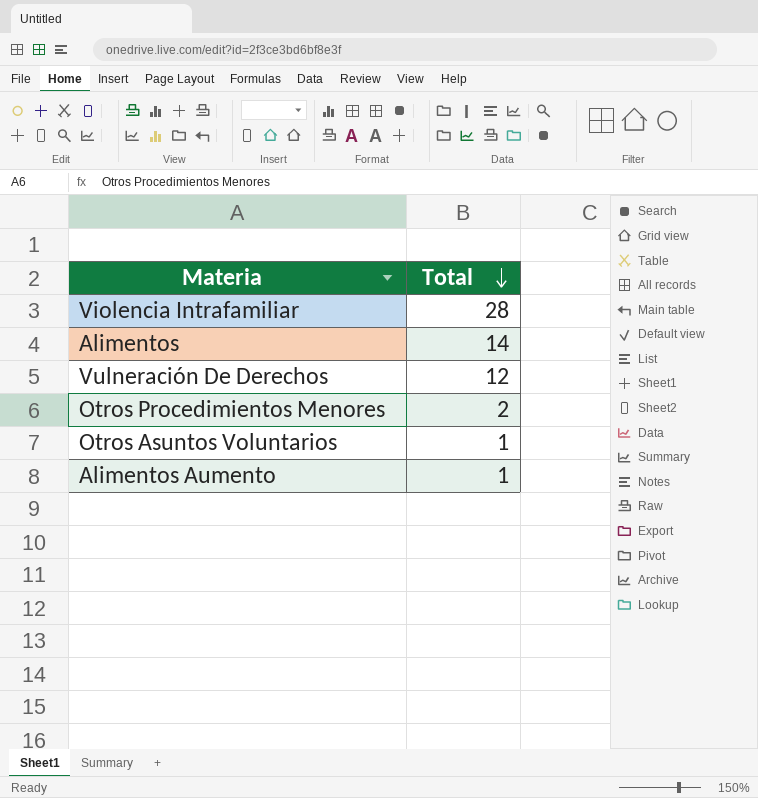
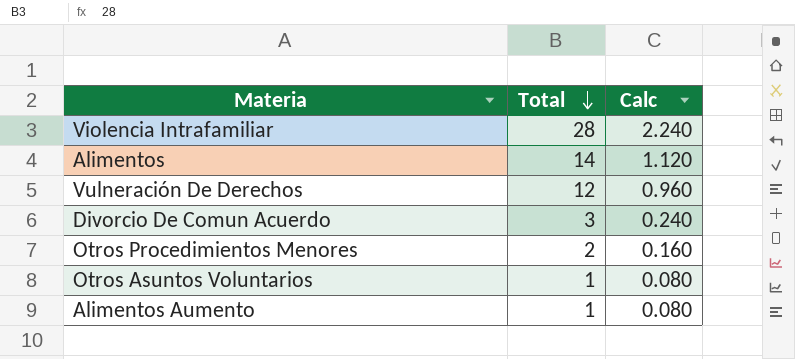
column Calc | formula: none -> [Total] * 0.08
row Divorcio De Comun Acuerdo: none -> 3 | 0.240

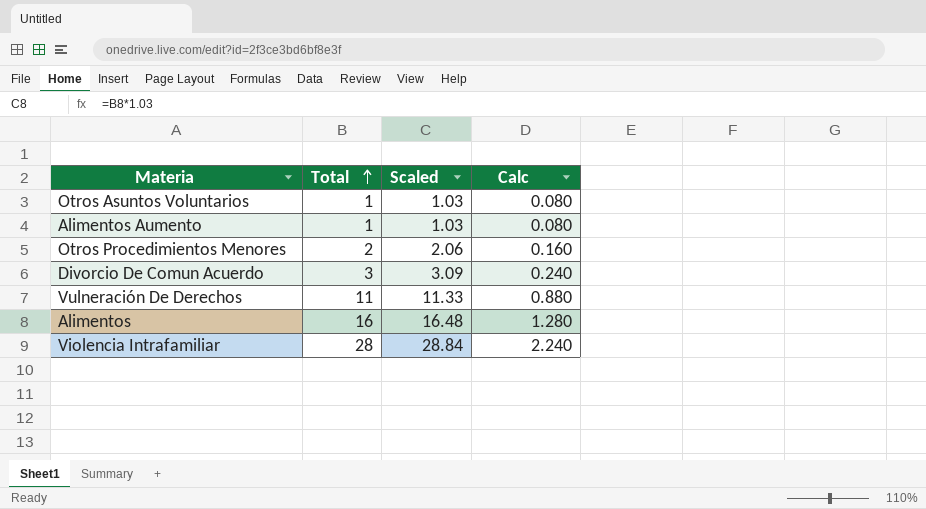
row order: Total descending -> Total ascending
column Scaled | formula: none -> [Total] * 1.03
Vulneración De Derechos | Total: 12 -> 11
Vulneración De Derechos | Calc: 0.960 -> 0.880
Alimentos | Total: 14 -> 16
Alimentos | Calc: 1.120 -> 1.280

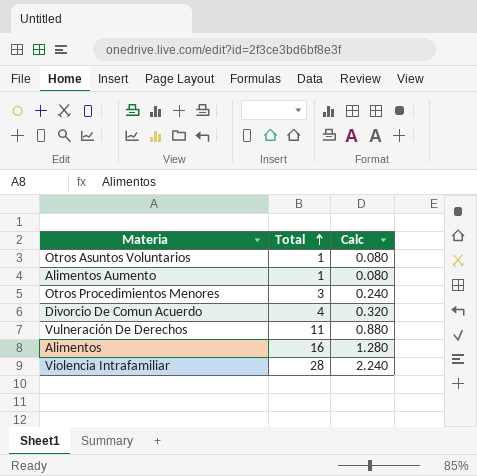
column Scaled | formula: [Total] * 1.03 -> none
Otros Procedimientos Menores | Total: 2 -> 3
Otros Procedimientos Menores | Calc: 0.160 -> 0.240
Divorcio De Comun Acuerdo | Total: 3 -> 4
Divorcio De Comun Acuerdo | Calc: 0.240 -> 0.320

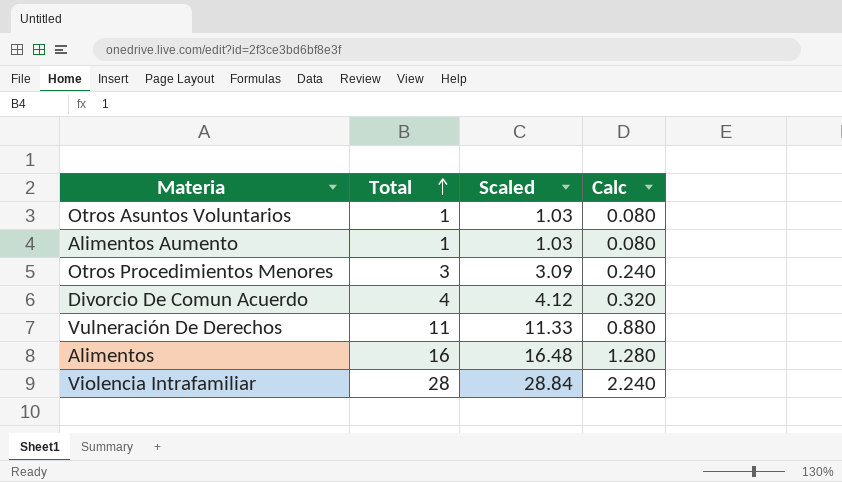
column Scaled | formula: none -> [Total] * 1.03

